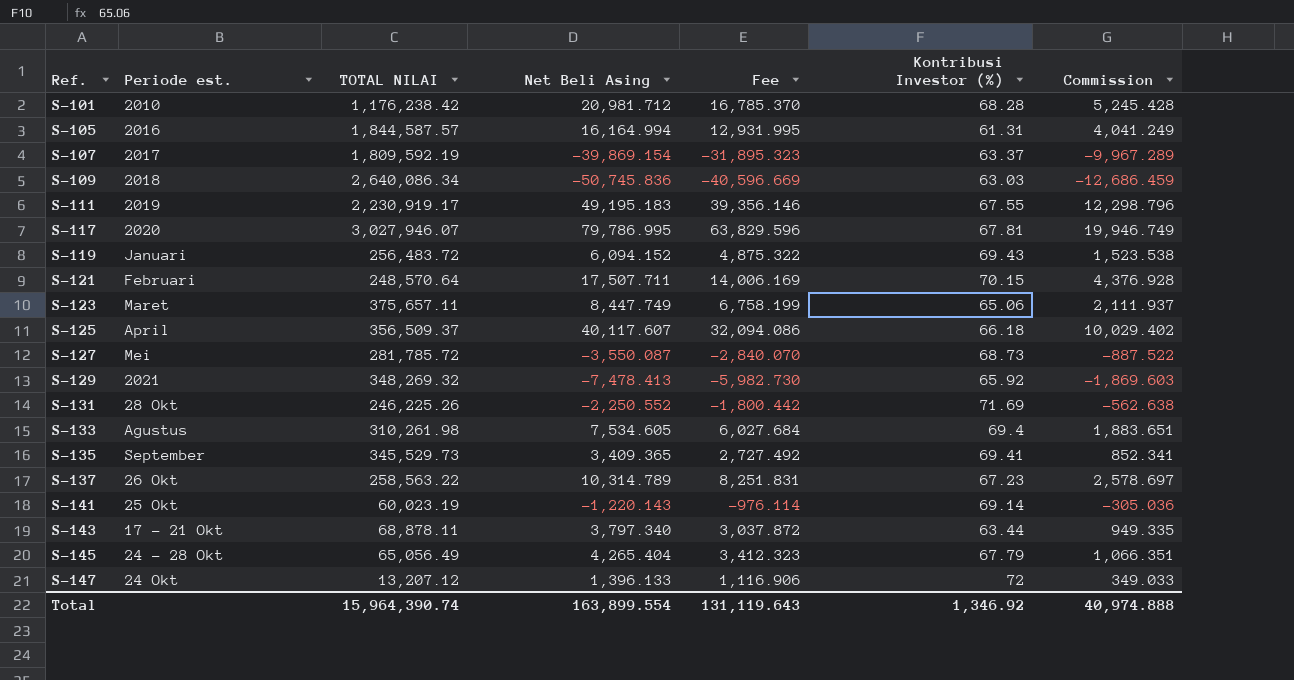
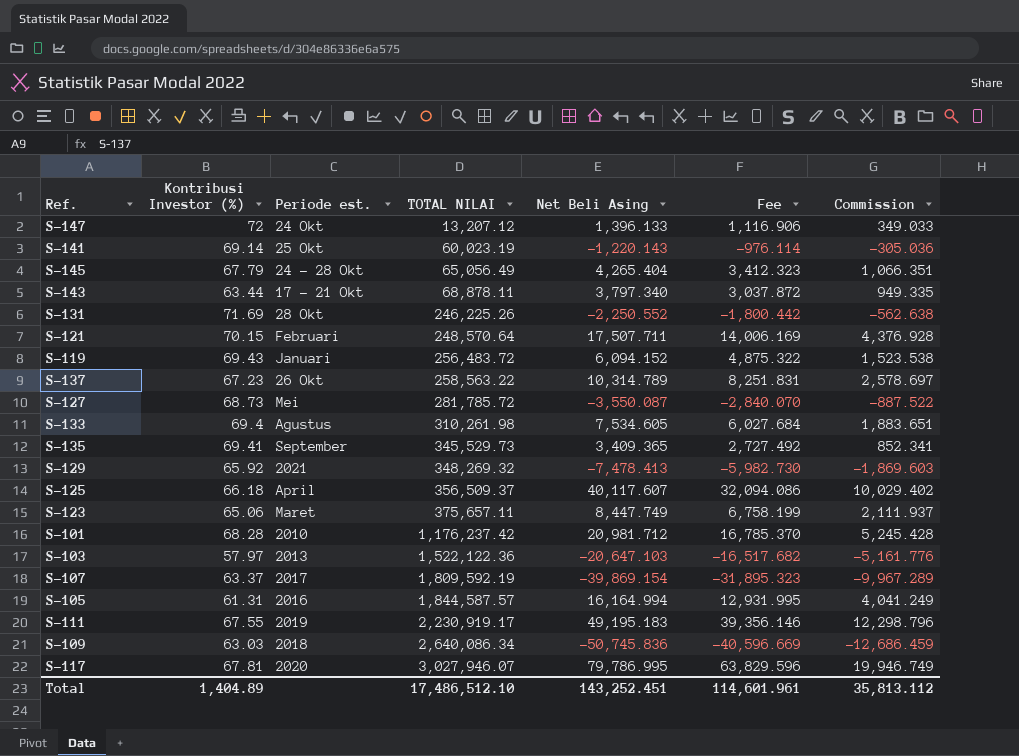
row order: Ref. ascending -> TOTAL NILAI ascending
column Kontribusi Investor (%) | position: 6 -> 2
S-101 | TOTAL NILAI: 1,176,238.42 -> 1,176,237.42
row S-103: none -> 57.97 | 2013 | 1,522,122.36 | -20,647.103 | -16,517.682 | -5,161.776
Total | Kontribusi Investor (%): 1,346.92 -> 1,404.89
Total | TOTAL NILAI: 15,964,390.74 -> 17,486,512.10
Total | Net Beli Asing: 163,899.554 -> 143,252.451
Total | Fee: 131,119.643 -> 114,601.961
Total | Commission: 40,974.888 -> 35,813.112

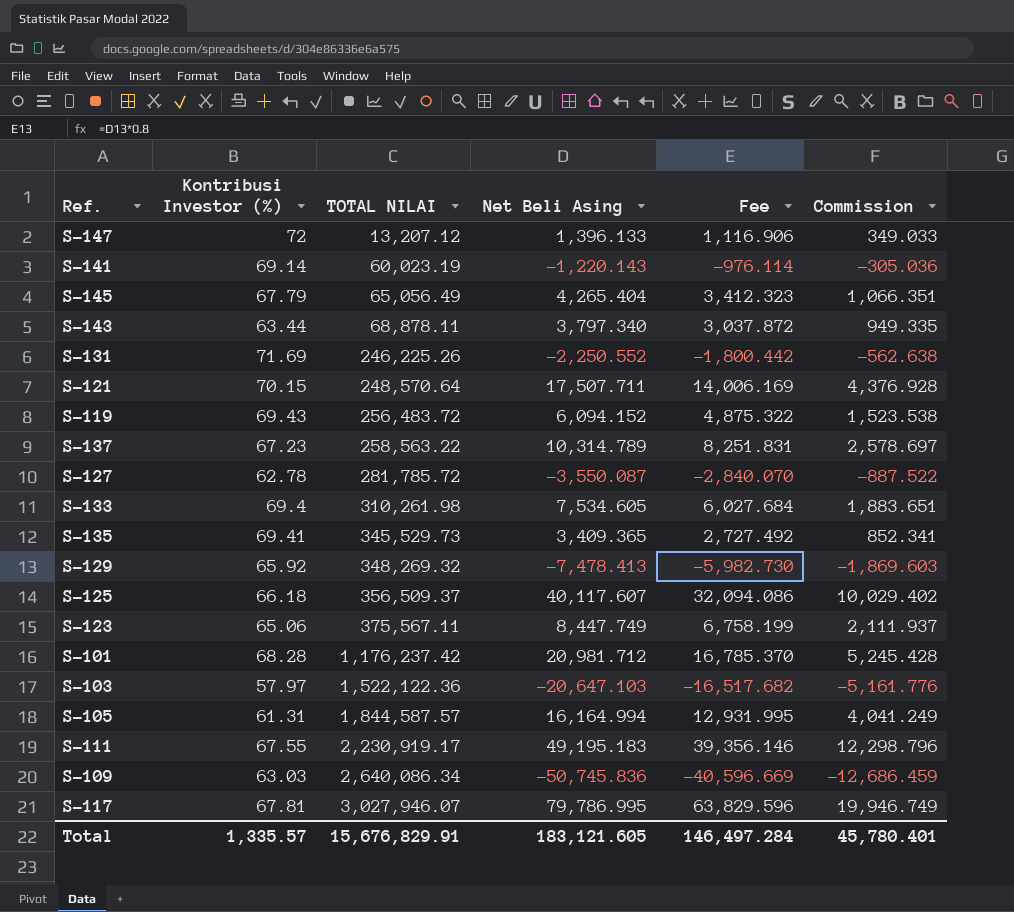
column Periode est. | position: 3 -> none
row S-107: 63.37 | 2017 | 1,809,592.19 | -39,869.154 | -31,895.323 | -9,967.289 -> none
S-127 | Kontribusi Investor (%): 68.73 -> 62.78
S-123 | TOTAL NILAI: 375,657.11 -> 375,567.11
Total | Kontribusi Investor (%): 1,404.89 -> 1,335.57
Total | TOTAL NILAI: 17,486,512.10 -> 15,676,829.91
Total | Net Beli Asing: 143,252.451 -> 183,121.605
Total | Fee: 114,601.961 -> 146,497.284
Total | Commission: 35,813.112 -> 45,780.401

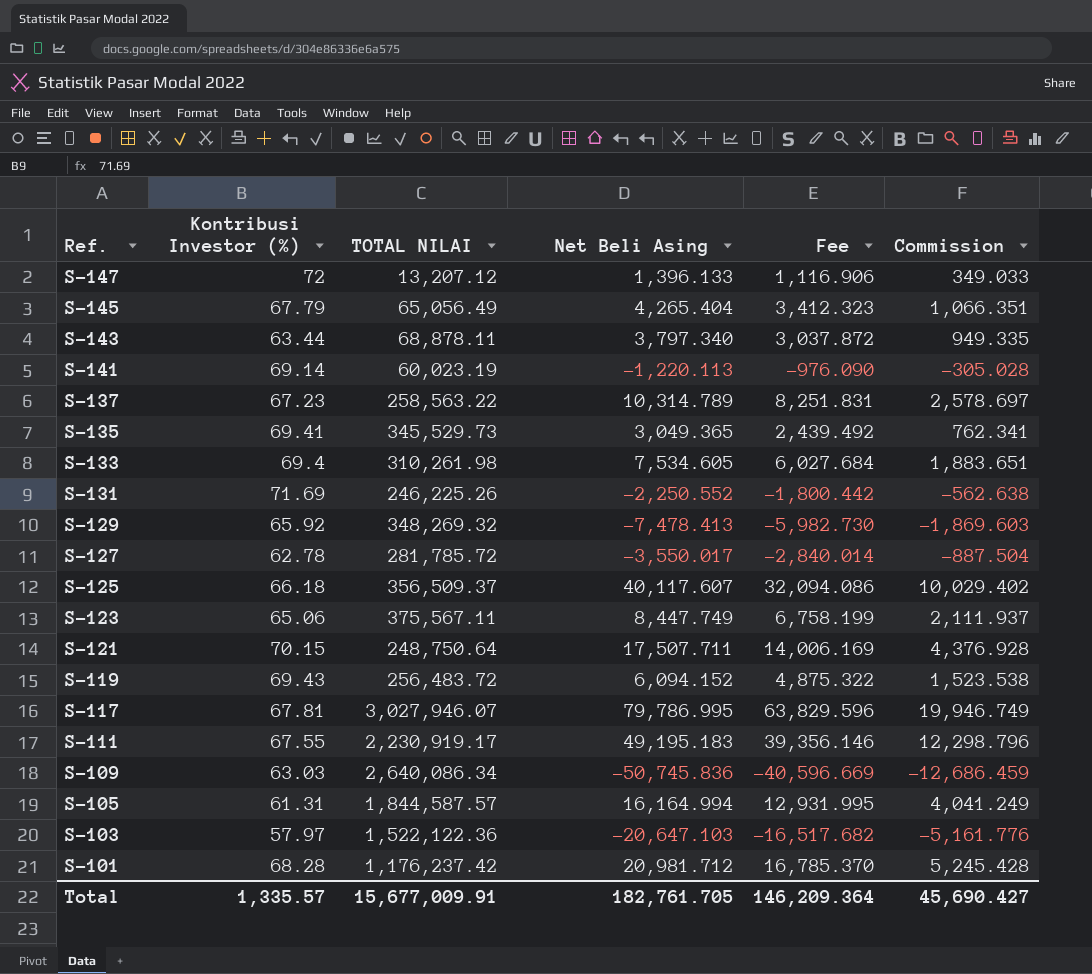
row order: TOTAL NILAI ascending -> Ref. descending
S-141 | Net Beli Asing: -1,220.143 -> -1,220.113
S-141 | Fee: -976.114 -> -976.090
S-141 | Commission: -305.036 -> -305.028
S-135 | Net Beli Asing: 3,409.365 -> 3,049.365
S-135 | Fee: 2,727.492 -> 2,439.492
S-135 | Commission: 852.341 -> 762.341
S-127 | Net Beli Asing: -3,550.087 -> -3,550.017
S-127 | Fee: -2,840.070 -> -2,840.014
S-127 | Commission: -887.522 -> -887.504
S-121 | TOTAL NILAI: 248,570.64 -> 248,750.64
Total | TOTAL NILAI: 15,676,829.91 -> 15,677,009.91
Total | Net Beli Asing: 183,121.605 -> 182,761.705
Total | Fee: 146,497.284 -> 146,209.364
Total | Commission: 45,780.401 -> 45,690.427

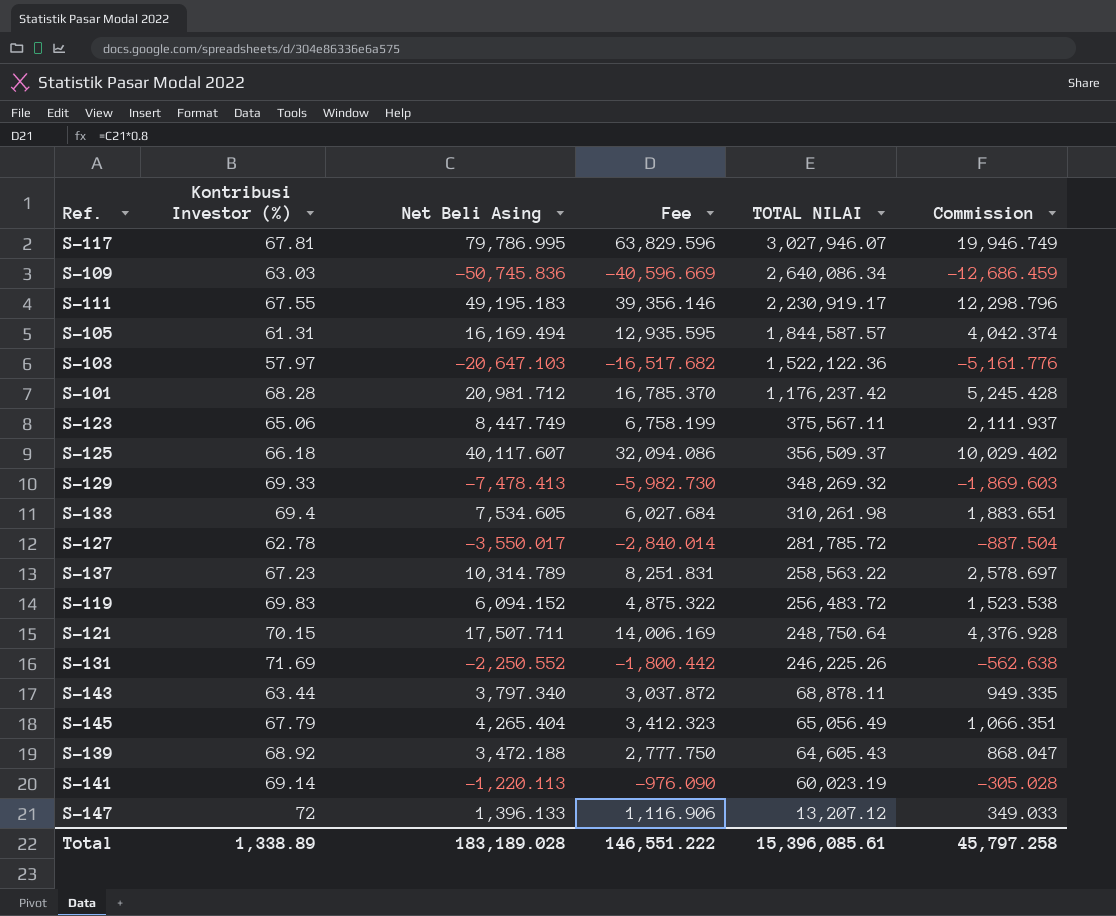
row order: Ref. descending -> TOTAL NILAI descending
column TOTAL NILAI | position: 3 -> 5
row S-135: 69.41 | 345,529.73 | 3,049.365 | 2,439.492 | 762.341 -> none
S-105 | Net Beli Asing: 16,164.994 -> 16,169.494
S-105 | Fee: 12,931.995 -> 12,935.595
S-105 | Commission: 4,041.249 -> 4,042.374
S-129 | Kontribusi Investor (%): 65.92 -> 69.33
S-119 | Kontribusi Investor (%): 69.43 -> 69.83
row S-139: none -> 68.92 | 3,472.188 | 2,777.750 | 64,605.43 | 868.047
Total | Kontribusi Investor (%): 1,335.57 -> 1,338.89
Total | Net Beli Asing: 182,761.705 -> 183,189.028
Total | Fee: 146,209.364 -> 146,551.222
Total | TOTAL NILAI: 15,677,009.91 -> 15,396,085.61
Total | Commission: 45,690.427 -> 45,797.258

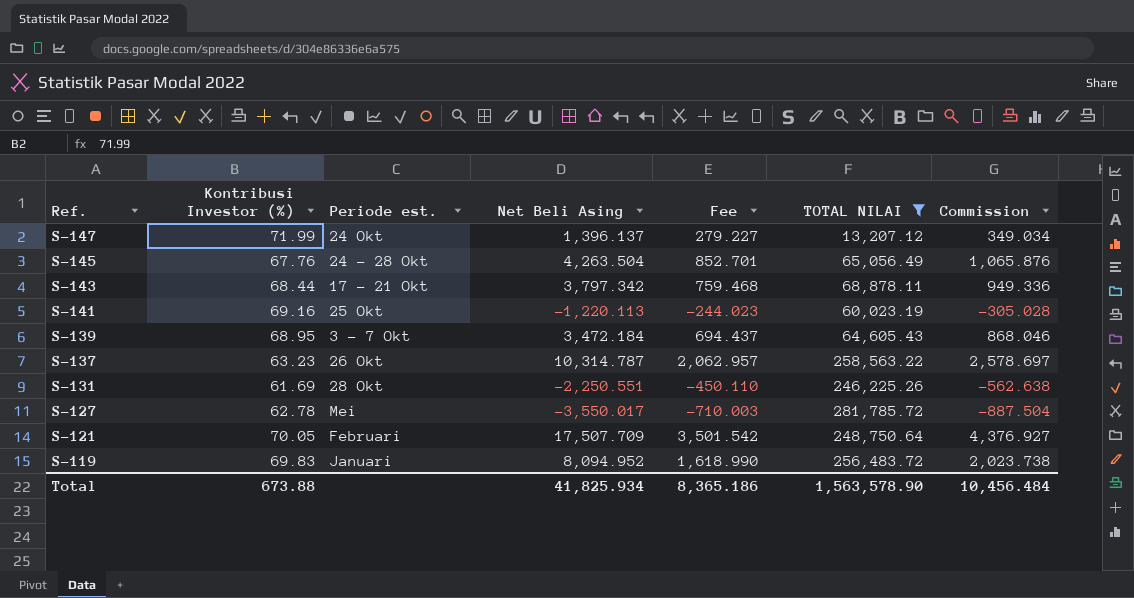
filter: none -> TOTAL NILAI <= 281,785.72
row order: TOTAL NILAI descending -> Ref. descending
column Periode est. | position: none -> 3
column Fee | formula: [Net Beli Asing] * 0.8 -> [Net Beli Asing] * 0.2
S-147 | Kontribusi Investor (%): 72 -> 71.99
S-147 | Net Beli Asing: 1,396.133 -> 1,396.137
S-147 | Commission: 349.033 -> 349.034
S-145 | Kontribusi Investor (%): 67.79 -> 67.76
S-145 | Net Beli Asing: 4,265.404 -> 4,263.504
S-145 | Commission: 1,066.351 -> 1,065.876
S-143 | Kontribusi Investor (%): 63.44 -> 68.44
S-143 | Net Beli Asing: 3,797.340 -> 3,797.342
S-143 | Commission: 949.335 -> 949.336
S-141 | Kontribusi Investor (%): 69.14 -> 69.16
S-139 | Kontribusi Investor (%): 68.92 -> 68.95
S-139 | Net Beli Asing: 3,472.188 -> 3,472.184
S-139 | Commission: 868.047 -> 868.046
S-137 | Kontribusi Investor (%): 67.23 -> 63.23
S-137 | Net Beli Asing: 10,314.789 -> 10,314.787
S-131 | Kontribusi Investor (%): 71.69 -> 61.69
S-131 | Net Beli Asing: -2,250.552 -> -2,250.551
S-121 | Kontribusi Investor (%): 70.15 -> 70.05
S-121 | Net Beli Asing: 17,507.711 -> 17,507.709
S-121 | Commission: 4,376.928 -> 4,376.927
S-119 | Net Beli Asing: 6,094.152 -> 8,094.952
S-119 | Commission: 1,523.538 -> 2,023.738
Total | Kontribusi Investor (%): 1,338.89 -> 673.88
Total | Net Beli Asing: 183,189.028 -> 41,825.934
Total | Fee: 146,551.222 -> 8,365.186
Total | TOTAL NILAI: 15,396,085.61 -> 1,563,578.90
Total | Commission: 45,797.258 -> 10,456.484

